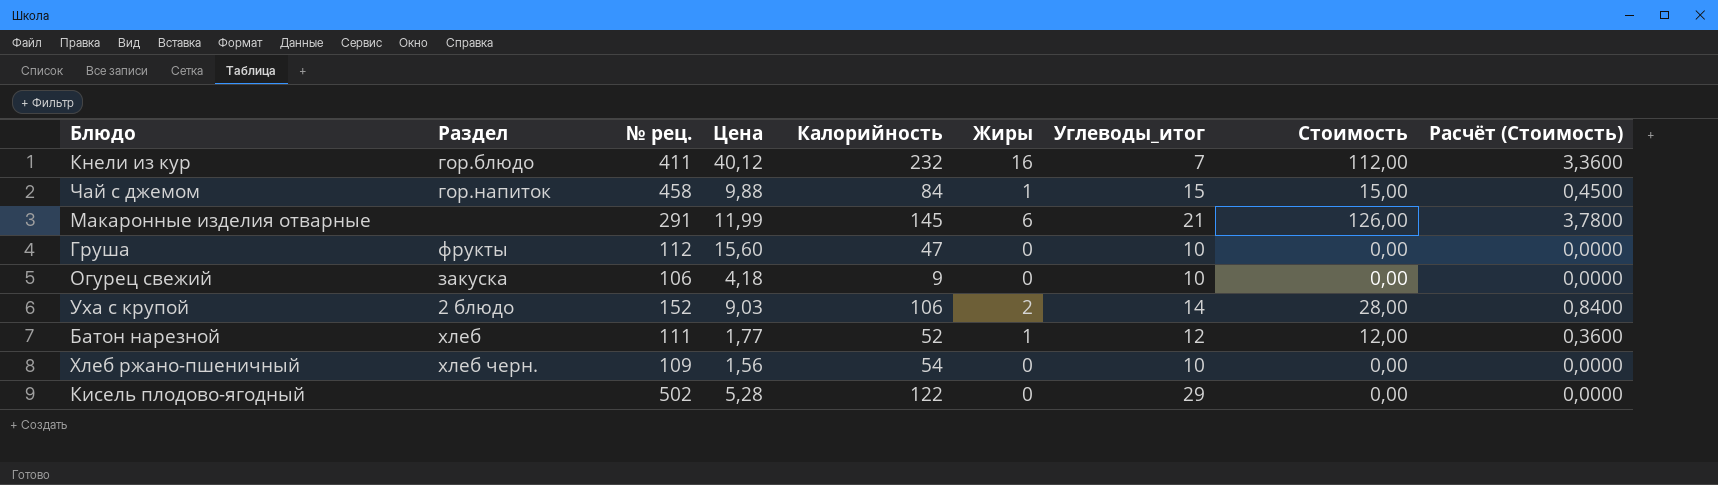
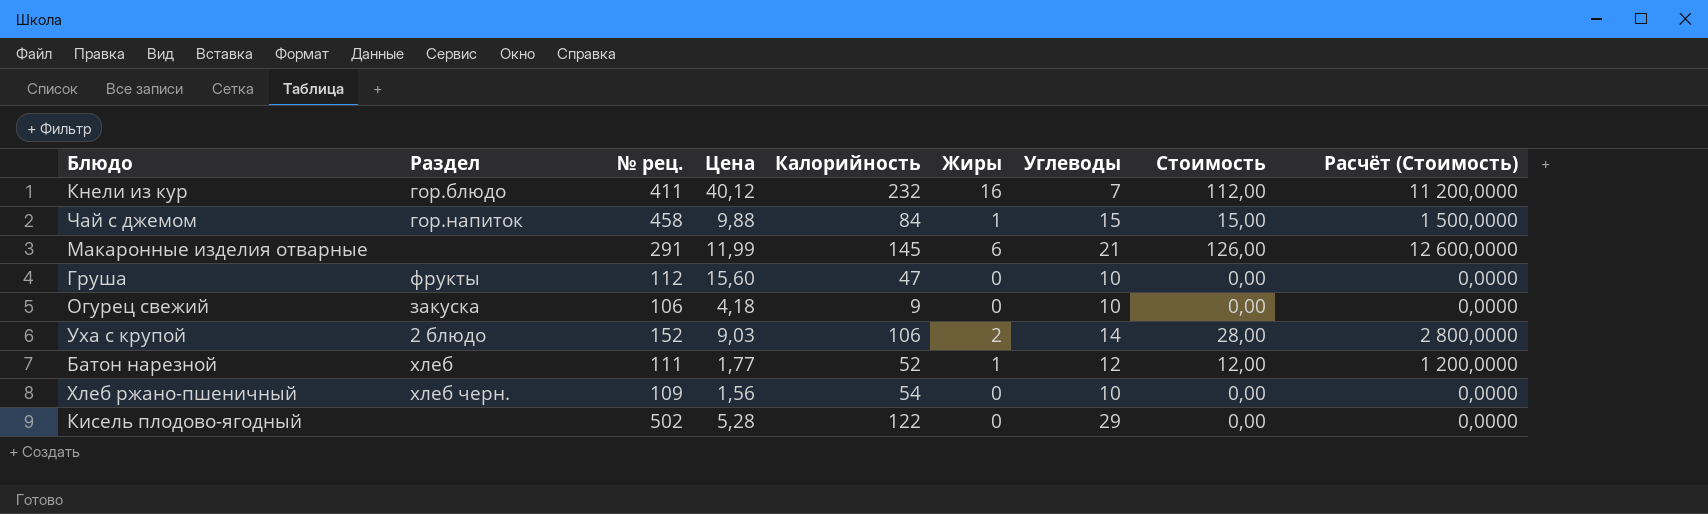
column name: Углеводы_итог -> Углеводы
column Расчёт (Стоимость) | formula: [Стоимость] * 0,03 -> [Стоимость] * 100

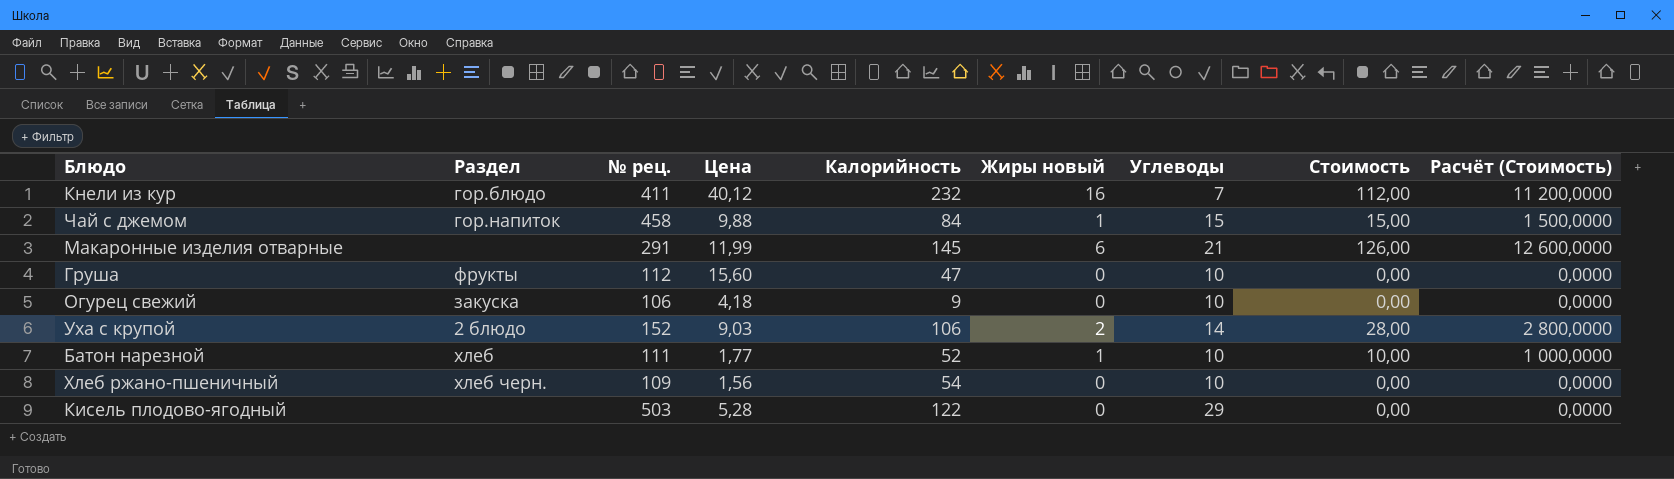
column name: Жиры -> Жиры новый
Батон нарезной | Углеводы: 12 -> 10
Батон нарезной | Стоимость: 12,00 -> 10,00
Батон нарезной | Расчёт (Стоимость): 1 200,0000 -> 1 000,0000
Кисель плодово-ягодный | № рец.: 502 -> 503

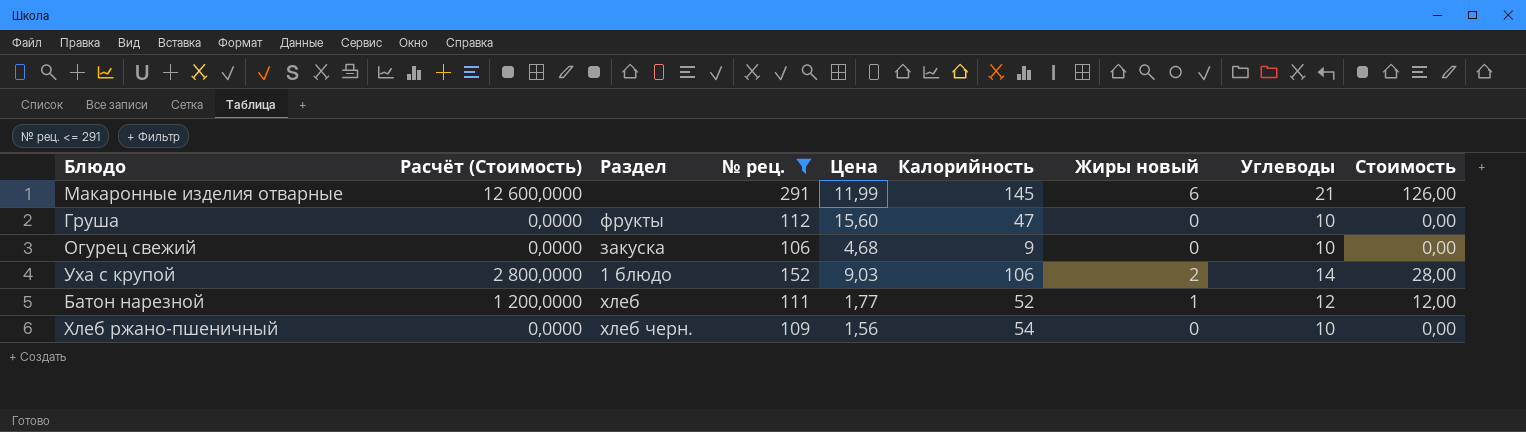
filter: none -> № рец. <= 291
column Расчёт (Стоимость) | position: 9 -> 2
Огурец свежий | Цена: 4,18 -> 4,68
Уха с крупой | Раздел: 2 блюдо -> 1 блюдо
Батон нарезной | Расчёт (Стоимость): 1 000,0000 -> 1 200,0000
Батон нарезной | Углеводы: 10 -> 12
Батон нарезной | Стоимость: 10,00 -> 12,00

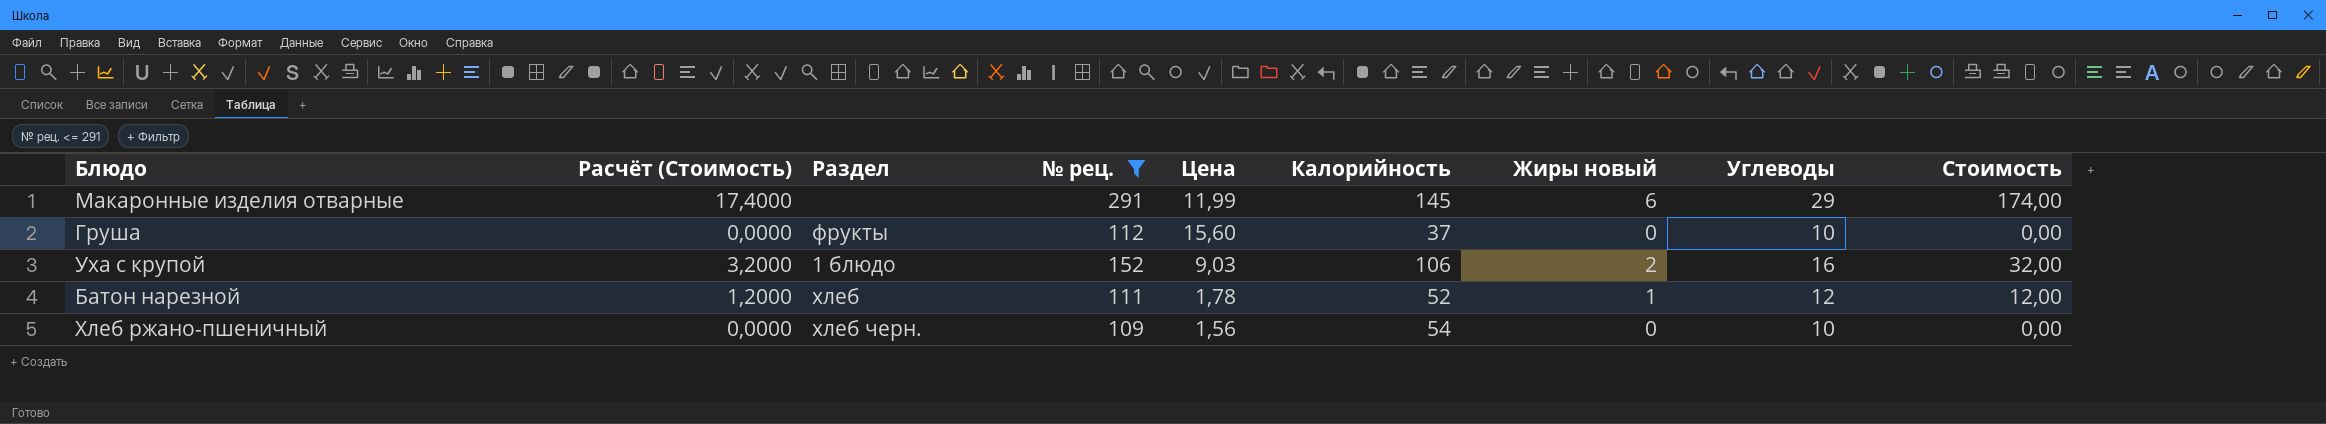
column Расчёт (Стоимость) | formula: [Стоимость] * 100 -> [Стоимость] * 0,1
row Огурец свежий: 0,0000 | закуска | 106 | 4,68 | 9 | 0 | 10 | 0,00 -> none
Макаронные изделия отварные | Углеводы: 21 -> 29
Макаронные изделия отварные | Стоимость: 126,00 -> 174,00
Груша | Калорийность: 47 -> 37
Уха с крупой | Углеводы: 14 -> 16
Уха с крупой | Стоимость: 28,00 -> 32,00
Батон нарезной | Цена: 1,77 -> 1,78

